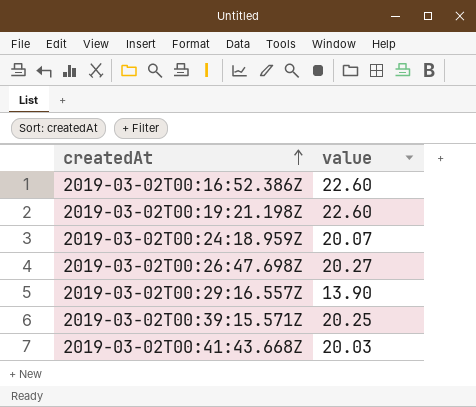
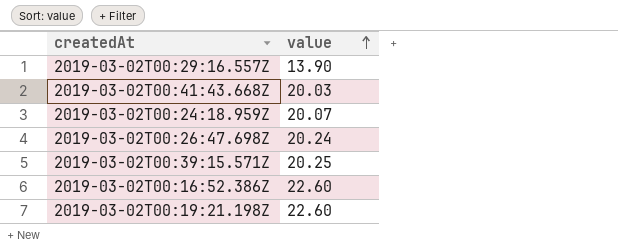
row order: createdAt ascending -> value ascending
2019-03-02T00:26:47.698Z | value: 20.27 -> 20.24

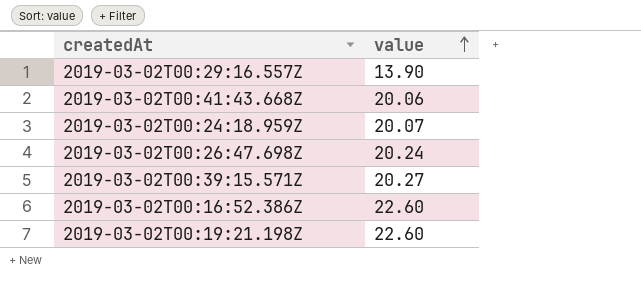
2019-03-02T00:41:43.668Z | value: 20.03 -> 20.06
2019-03-02T00:39:15.571Z | value: 20.25 -> 20.27

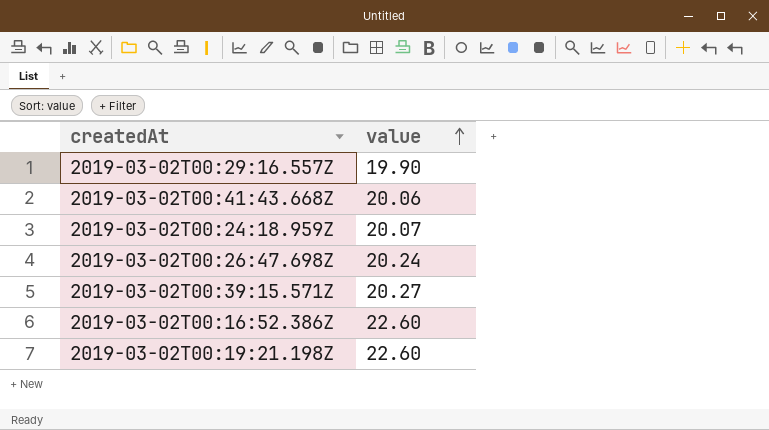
2019-03-02T00:29:16.557Z | value: 13.90 -> 19.90

